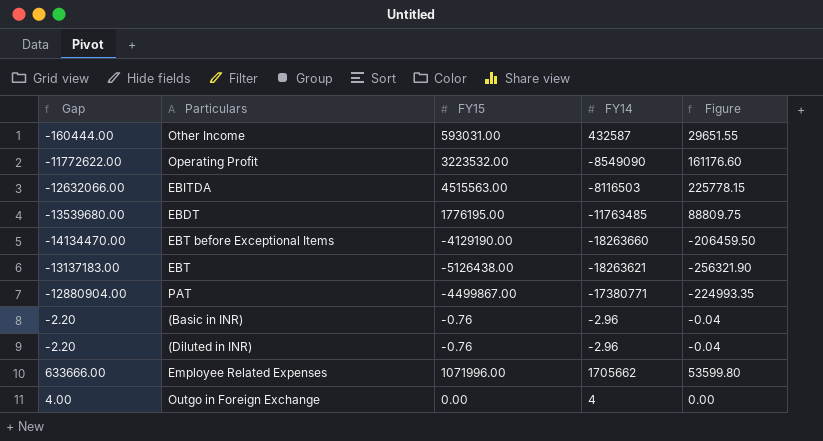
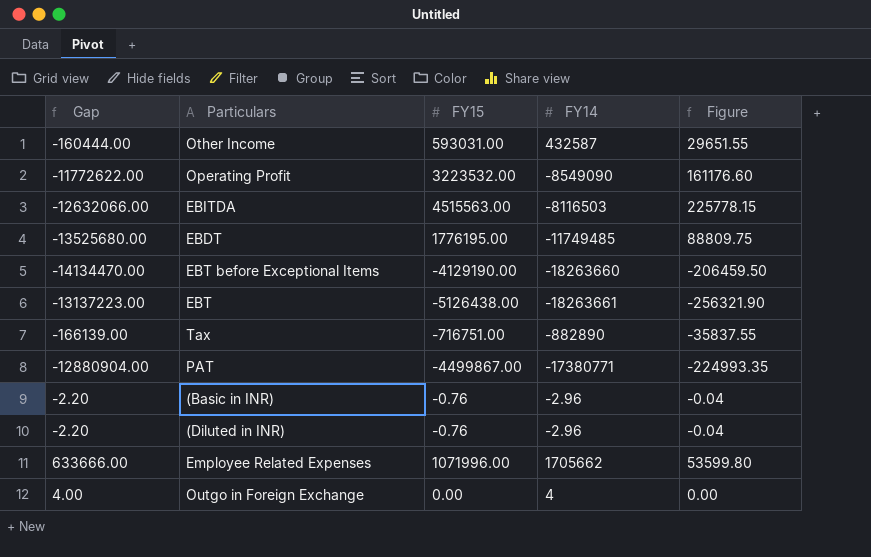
EBDT | Gap: -13539680.00 -> -13525680.00
EBDT | FY14: -11763485 -> -11749485
EBT | Gap: -13137183.00 -> -13137223.00
EBT | FY14: -18263621 -> -18263661
row Tax: none -> -166139.00 | -716751.00 | -882890 | -35837.55

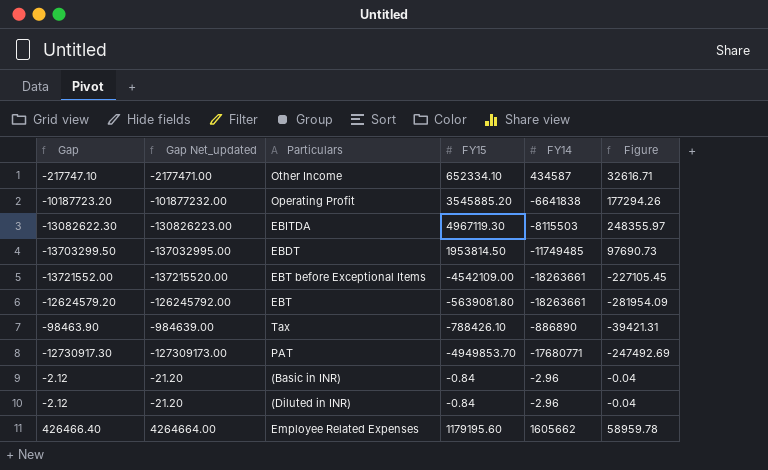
column Gap Net_updated | formula: none -> [Gap] * 10
row Outgo in Foreign Exchange: 4.00 | 0.00 | 4 | 0.00 -> none
Other Income | Gap: -160444.00 -> -217747.10
Other Income | FY15: 593031.00 -> 652334.10
Other Income | FY14: 432587 -> 434587
Other Income | Figure: 29651.55 -> 32616.71
Operating Profit | Gap: -11772622.00 -> -10187723.20
Operating Profit | FY15: 3223532.00 -> 3545885.20
Operating Profit | FY14: -8549090 -> -6641838
Operating Profit | Figure: 161176.60 -> 177294.26
EBITDA | Gap: -12632066.00 -> -13082622.30
EBITDA | FY15: 4515563.00 -> 4967119.30
EBITDA | FY14: -8116503 -> -8115503
EBITDA | Figure: 225778.15 -> 248355.97
EBDT | Gap: -13525680.00 -> -13703299.50
EBDT | FY15: 1776195.00 -> 1953814.50
EBDT | Figure: 88809.75 -> 97690.73
EBT before Exceptional Items | Gap: -14134470.00 -> -13721552.00
EBT before Exceptional Items | FY15: -4129190.00 -> -4542109.00
EBT before Exceptional Items | FY14: -18263660 -> -18263661
EBT before Exceptional Items | Figure: -206459.50 -> -227105.45
EBT | Gap: -13137223.00 -> -12624579.20
EBT | FY15: -5126438.00 -> -5639081.80
EBT | Figure: -256321.90 -> -281954.09
Tax | Gap: -166139.00 -> -98463.90
Tax | FY15: -716751.00 -> -788426.10
Tax | FY14: -882890 -> -886890
Tax | Figure: -35837.55 -> -39421.31
PAT | Gap: -12880904.00 -> -12730917.30
PAT | FY15: -4499867.00 -> -4949853.70
PAT | FY14: -17380771 -> -17680771
PAT | Figure: -224993.35 -> -247492.69
(Basic in INR) | Gap: -2.20 -> -2.12
(Basic in INR) | FY15: -0.76 -> -0.84
(Diluted in INR) | Gap: -2.20 -> -2.12
(Diluted in INR) | FY15: -0.76 -> -0.84
Employee Related Expenses | Gap: 633666.00 -> 426466.40
Employee Related Expenses | FY15: 1071996.00 -> 1179195.60
Employee Related Expenses | FY14: 1705662 -> 1605662
Employee Related Expenses | Figure: 53599.80 -> 58959.78

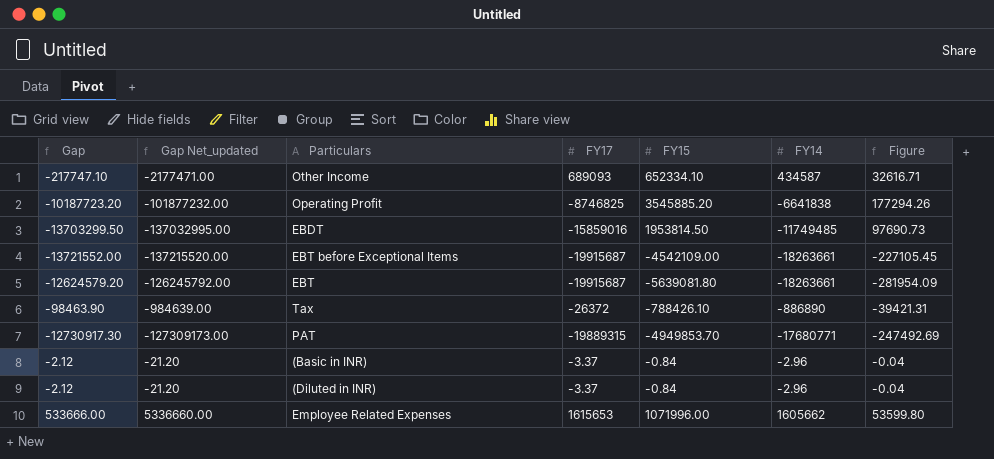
column FY17 | position: none -> 4
row EBITDA: -13082622.30 | -130826223.00 | 4967119.30 | -8115503 | 248355.97 -> none
Employee Related Expenses | Gap: 426466.40 -> 533666.00
Employee Related Expenses | Gap Net_updated: 4264664.00 -> 5336660.00
Employee Related Expenses | FY15: 1179195.60 -> 1071996.00
Employee Related Expenses | Figure: 58959.78 -> 53599.80

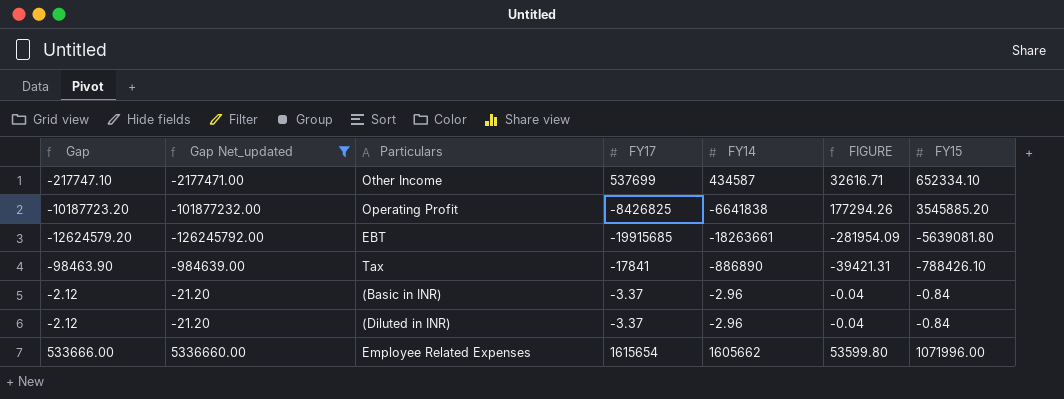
filter: none -> Gap Net_updated >= -126245792.00
column name: Figure -> FIGURE
column FY15 | position: 5 -> 7
Other Income | FY17: 689093 -> 537699
Operating Profit | FY17: -8746825 -> -8426825
EBT | FY17: -19915687 -> -19915685
Tax | FY17: -26372 -> -17841
Employee Related Expenses | FY17: 1615653 -> 1615654

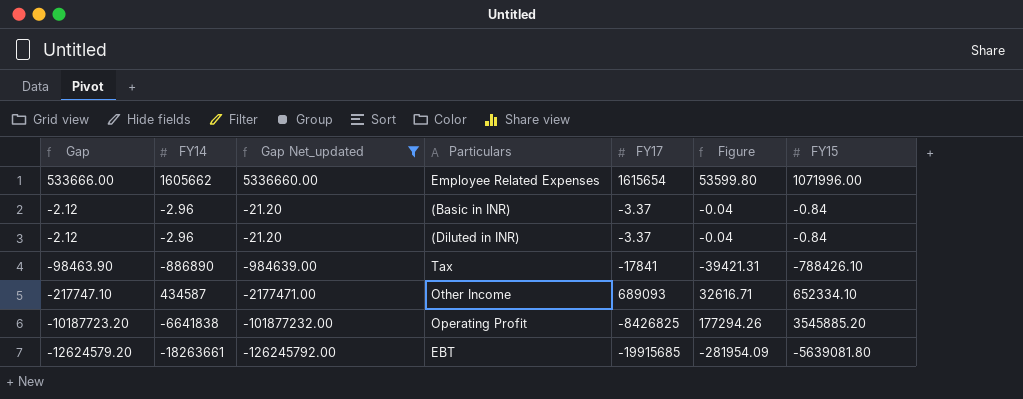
row order: none -> Gap descending
column FY14 | position: 5 -> 2
column name: FIGURE -> Figure
Other Income | FY17: 537699 -> 689093

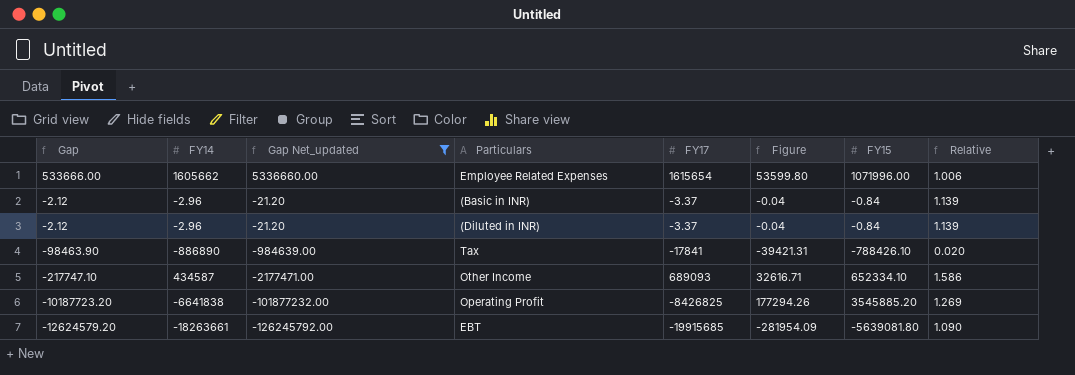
column Relative | formula: none -> [FY17] / [FY14]

